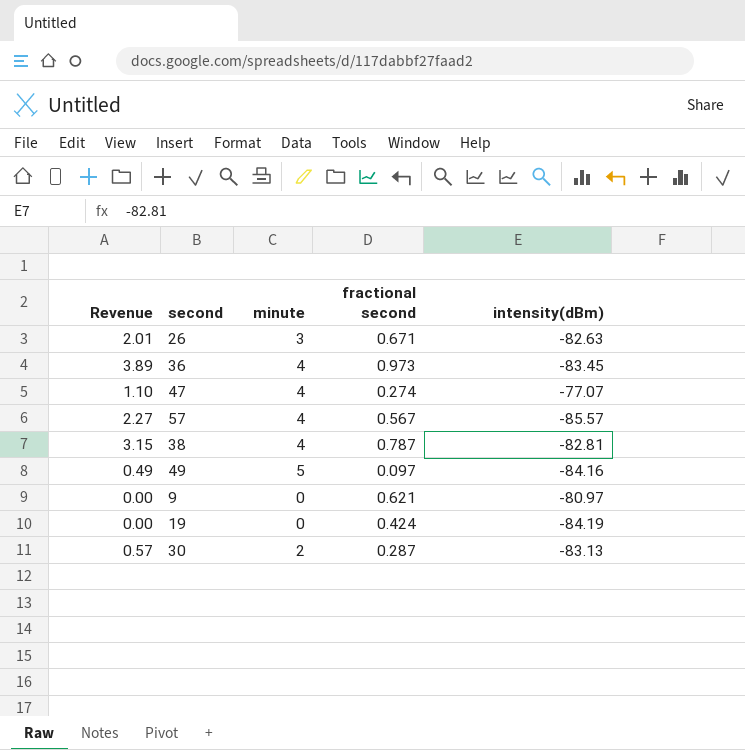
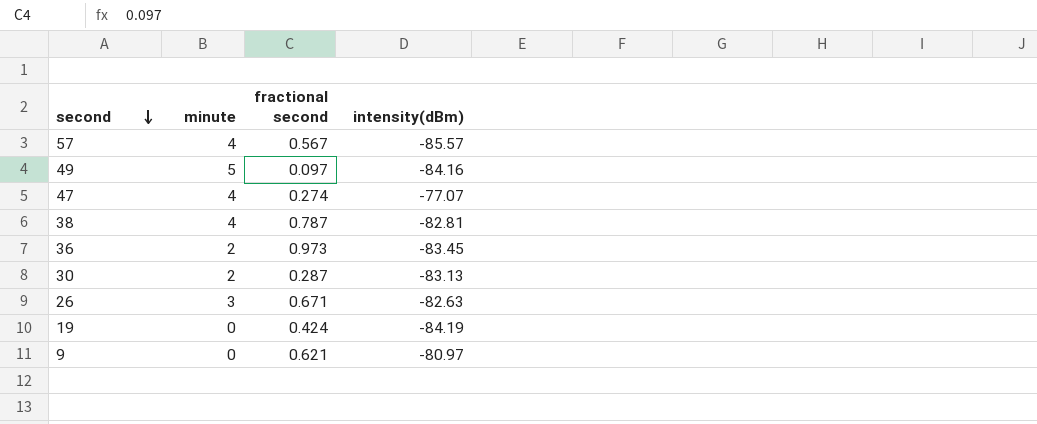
row order: none -> second descending
column Revenue | formula: [minute] * [fractional second] -> none
36 | minute: 4 -> 2

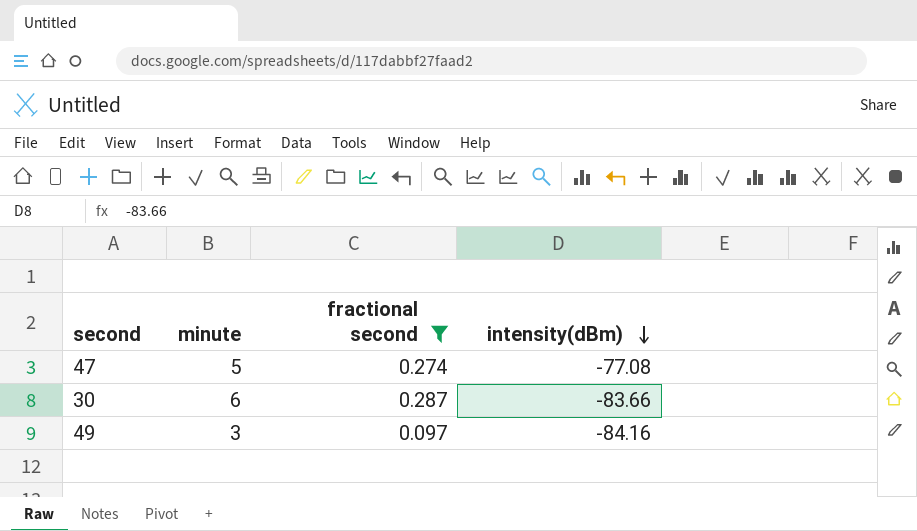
filter: none -> fractional second <= 0.287
row order: second descending -> intensity(dBm) descending
47 | minute: 4 -> 5
47 | intensity(dBm): -77.07 -> -77.08
30 | minute: 2 -> 6
30 | intensity(dBm): -83.13 -> -83.66
49 | minute: 5 -> 3

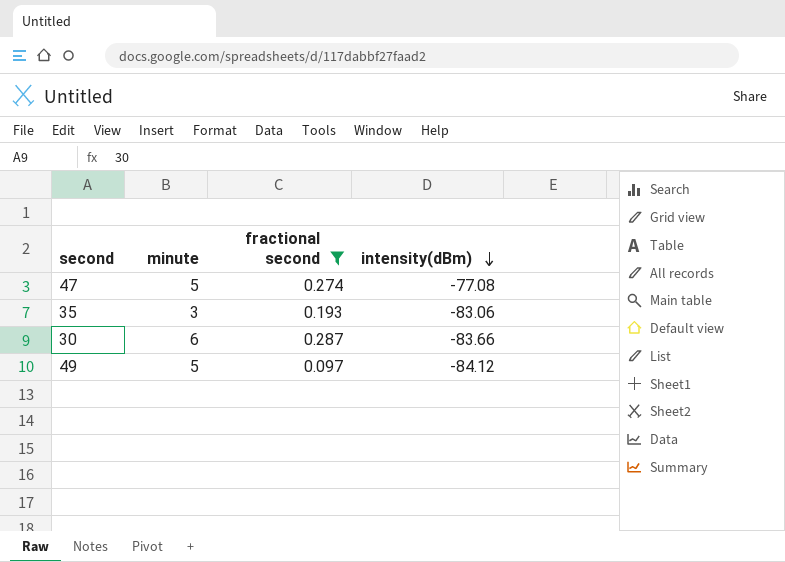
row 35: none -> 3 | 0.193 | -83.06
49 | minute: 3 -> 5
49 | intensity(dBm): -84.16 -> -84.12

